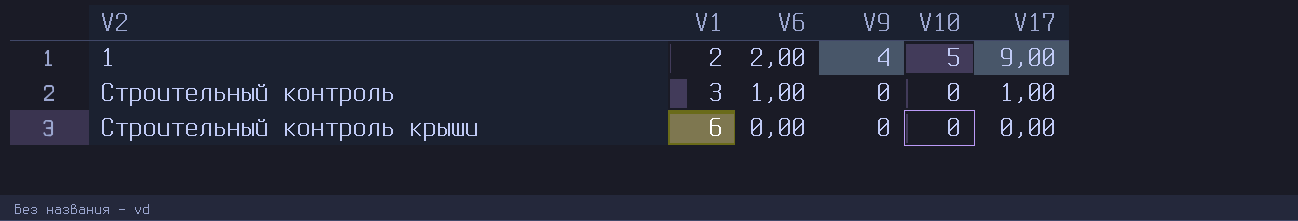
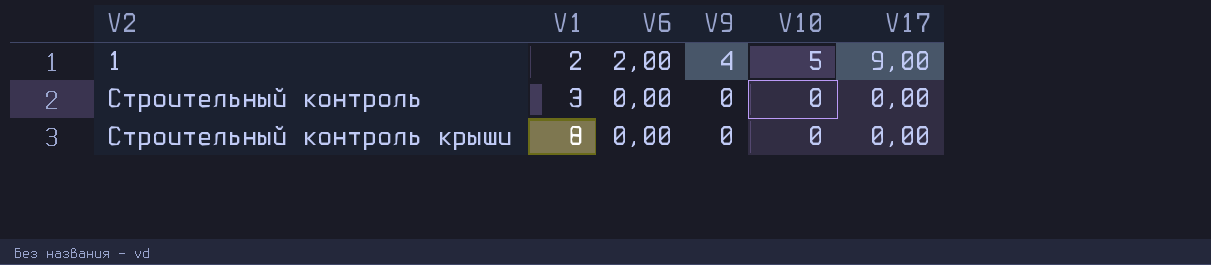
Строительный контроль | V6: 1,00 -> 0,00
Строительный контроль | V17: 1,00 -> 0,00
Строительный контроль крыши | V1: 6 -> 8

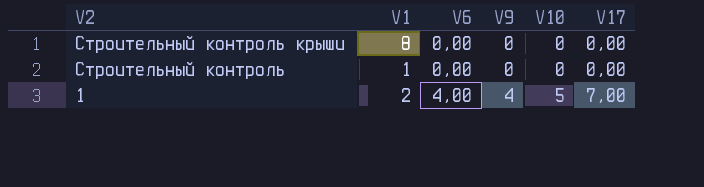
row order: V2 ascending -> V2 descending
Строительный контроль | V1: 3 -> 1
1 | V6: 2,00 -> 4,00
1 | V17: 9,00 -> 7,00

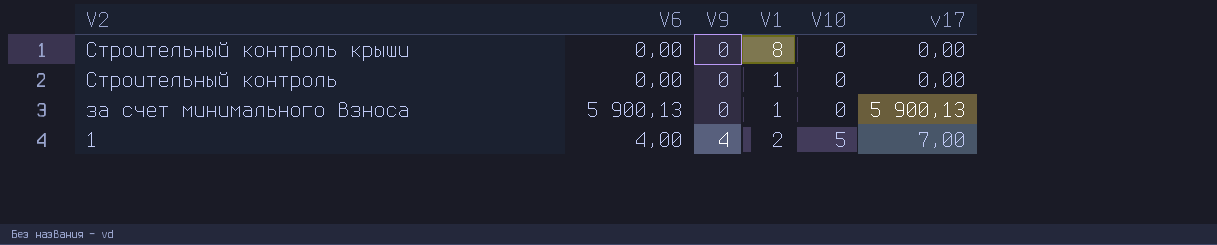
column V1 | position: 2 -> 4
column name: V17 -> v17
row за счет минимального взноса: none -> 5 900,13 | 0 | 1 | 0 | 5 900,13

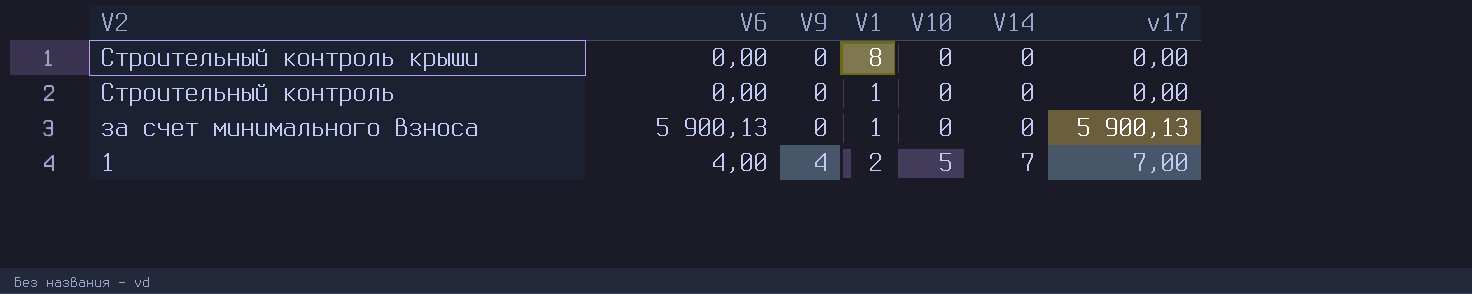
column V14 | position: none -> 6

